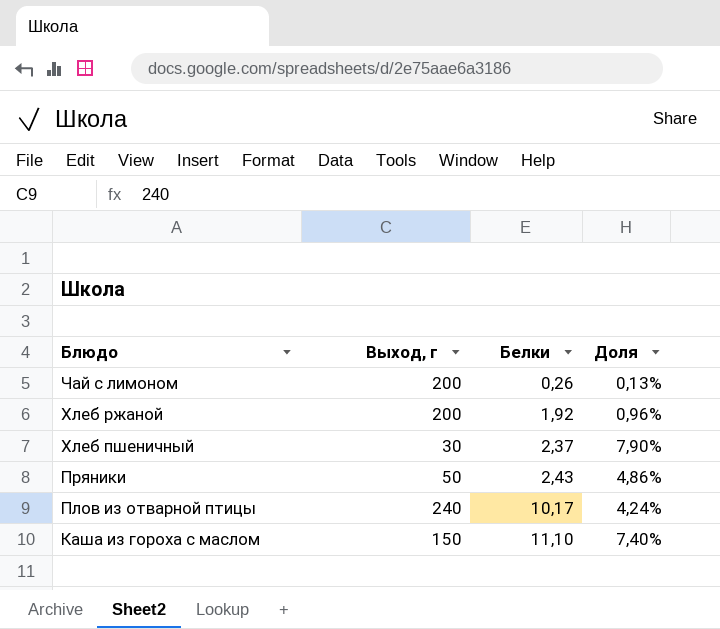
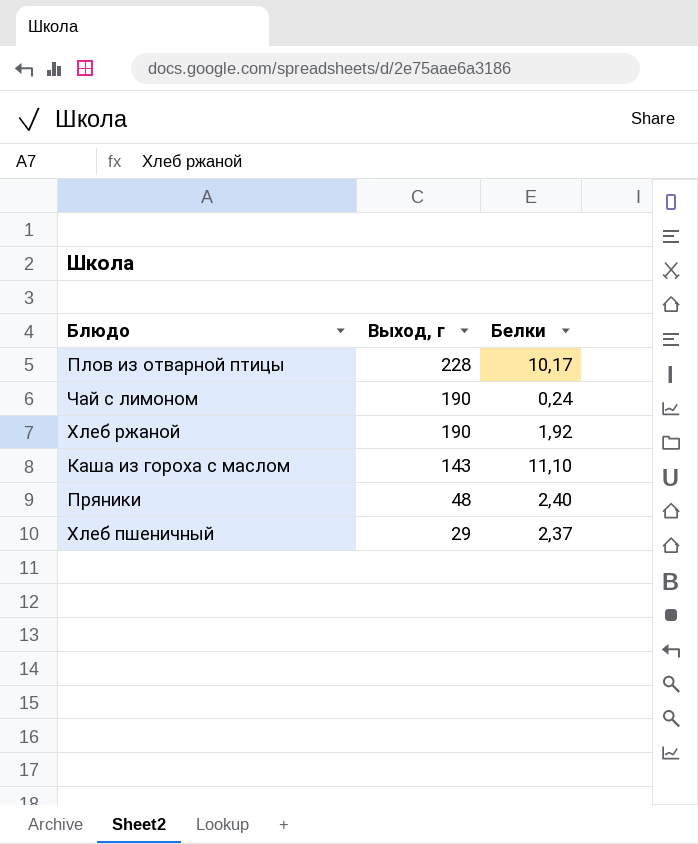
row order: Блюдо descending -> Выход, г descending
column Доля | formula: [Белки] / [Выход, г] -> none
Плов из отварной птицы | Выход, г: 240 -> 228
Чай с лимоном | Выход, г: 200 -> 190
Чай с лимоном | Белки: 0,26 -> 0,24
Хлеб ржаной | Выход, г: 200 -> 190
Каша из гороха с маслом | Выход, г: 150 -> 143
Пряники | Выход, г: 50 -> 48
Пряники | Белки: 2,43 -> 2,40
Хлеб пшеничный | Выход, г: 30 -> 29

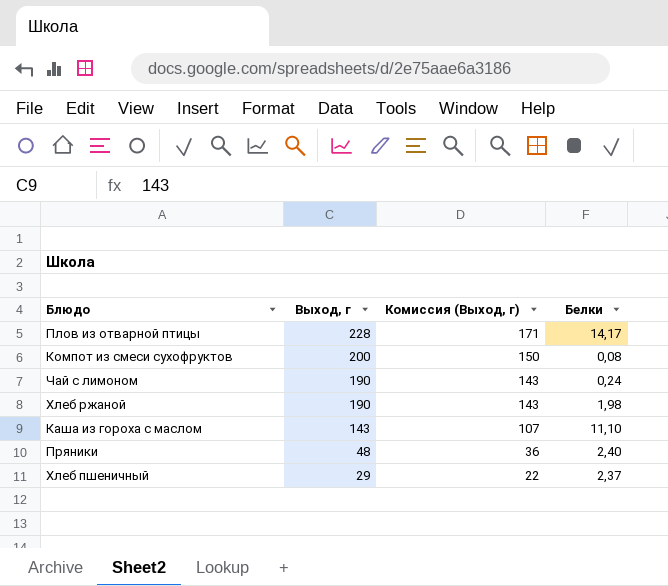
column Комиссия (Выход, г) | formula: none -> [Выход, г] * 0,75
Плов из отварной птицы | Белки: 10,17 -> 14,17
row Компот из смеси сухофруктов: none -> 200 | 150 | 0,08
Хлеб ржаной | Белки: 1,92 -> 1,98

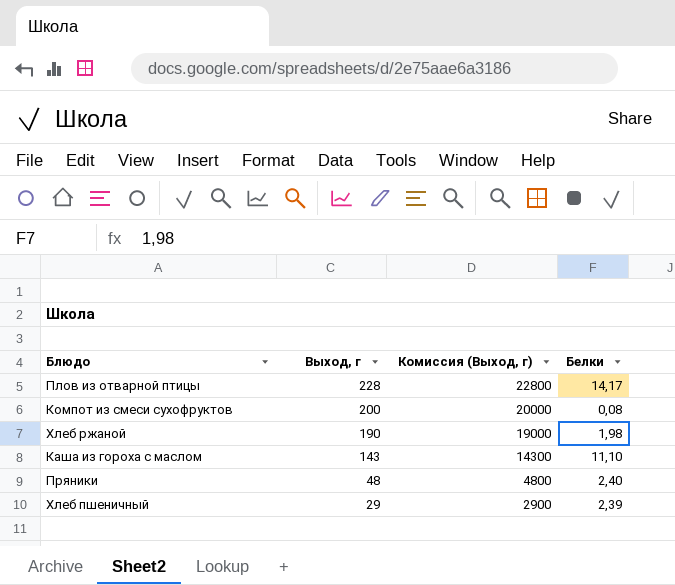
column Комиссия (Выход, г) | formula: [Выход, г] * 0,75 -> [Выход, г] * 100
row Чай с лимоном: 190 | 143 | 0,24 -> none
Хлеб пшеничный | Белки: 2,37 -> 2,39

